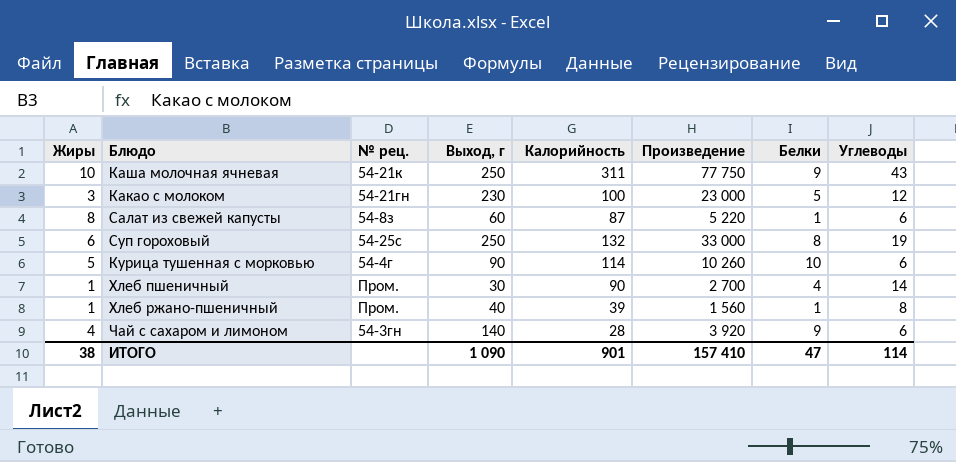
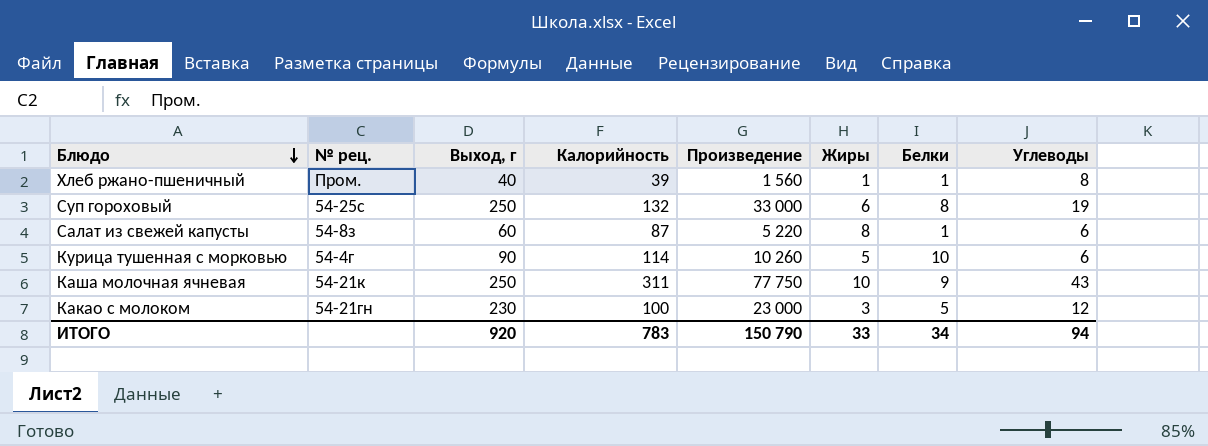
row order: none -> Блюдо descending
column Жиры | position: 1 -> 6
row Хлеб пшеничный: 1 | Пром. | 30 | 90 | 2 700 | 4 | 14 -> none
row Чай с сахаром и лимоном: 4 | 54-3гн | 140 | 28 | 3 920 | 9 | 6 -> none
ИТОГО | Выход, г: 1 090 -> 920
ИТОГО | Калорийность: 901 -> 783
ИТОГО | Произведение: 157 410 -> 150 790
ИТОГО | Жиры: 38 -> 33
ИТОГО | Белки: 47 -> 34
ИТОГО | Углеводы: 114 -> 94

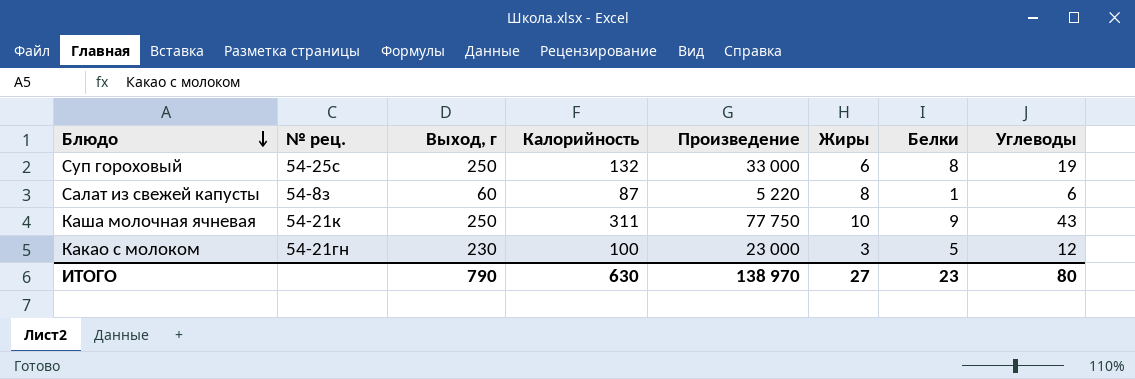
row Хлеб ржано-пшеничный: Пром. | 40 | 39 | 1 560 | 1 | 1 | 8 -> none
row Курица тушенная с морковью: 54-4г | 90 | 114 | 10 260 | 5 | 10 | 6 -> none
ИТОГО | Выход, г: 920 -> 790
ИТОГО | Калорийность: 783 -> 630
ИТОГО | Произведение: 150 790 -> 138 970
ИТОГО | Жиры: 33 -> 27
ИТОГО | Белки: 34 -> 23
ИТОГО | Углеводы: 94 -> 80

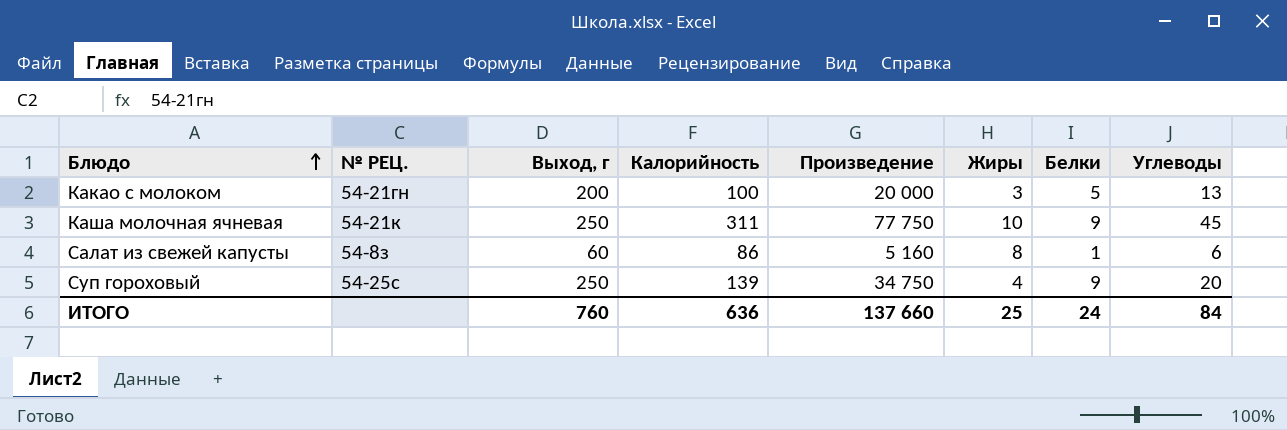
row order: Блюдо descending -> Блюдо ascending
column name: № рец. -> № РЕЦ.
Какао с молоком | Выход, г: 230 -> 200
Какао с молоком | Произведение: 23 000 -> 20 000
Какао с молоком | Углеводы: 12 -> 13
Каша молочная ячневая | Углеводы: 43 -> 45
Салат из свежей капусты | Калорийность: 87 -> 86
Салат из свежей капусты | Произведение: 5 220 -> 5 160
Суп гороховый | Калорийность: 132 -> 139
Суп гороховый | Произведение: 33 000 -> 34 750
Суп гороховый | Жиры: 6 -> 4
Суп гороховый | Белки: 8 -> 9
Суп гороховый | Углеводы: 19 -> 20
ИТОГО | Выход, г: 790 -> 760
ИТОГО | Калорийность: 630 -> 636
ИТОГО | Произведение: 138 970 -> 137 660
ИТОГО | Жиры: 27 -> 25
ИТОГО | Белки: 23 -> 24
ИТОГО | Углеводы: 80 -> 84

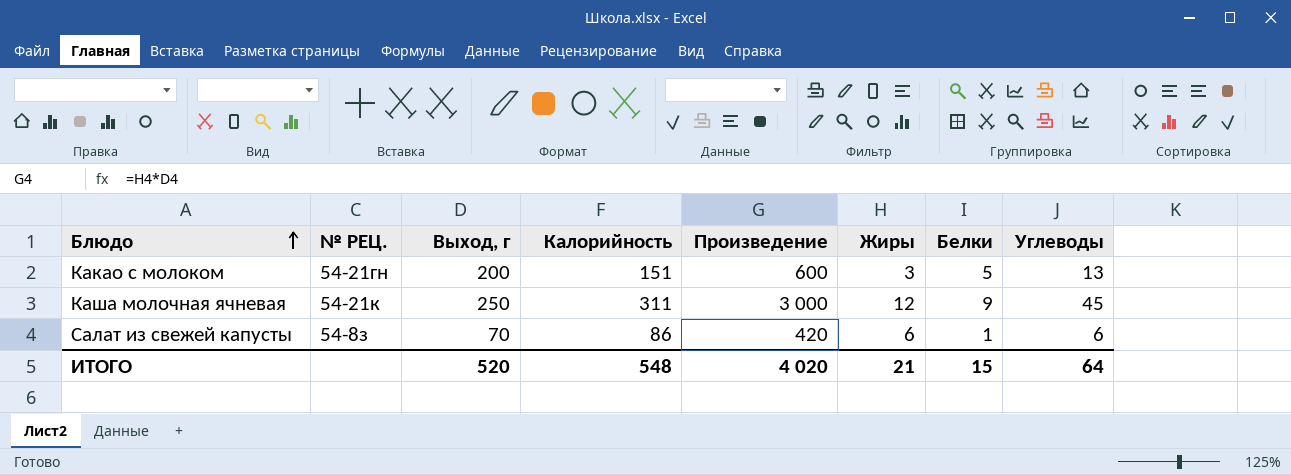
column Произведение | formula: [Выход, г] * [Калорийность] -> [Выход, г] * [Жиры]
row Суп гороховый: 54-25с | 250 | 139 | 34 750 | 4 | 9 | 20 -> none
Какао с молоком | Калорийность: 100 -> 151
Каша молочная ячневая | Жиры: 10 -> 12
Салат из свежей капусты | Выход, г: 60 -> 70
Салат из свежей капусты | Жиры: 8 -> 6
ИТОГО | Выход, г: 760 -> 520
ИТОГО | Калорийность: 636 -> 548
ИТОГО | Произведение: 137 660 -> 4 020
ИТОГО | Жиры: 25 -> 21
ИТОГО | Белки: 24 -> 15
ИТОГО | Углеводы: 84 -> 64

